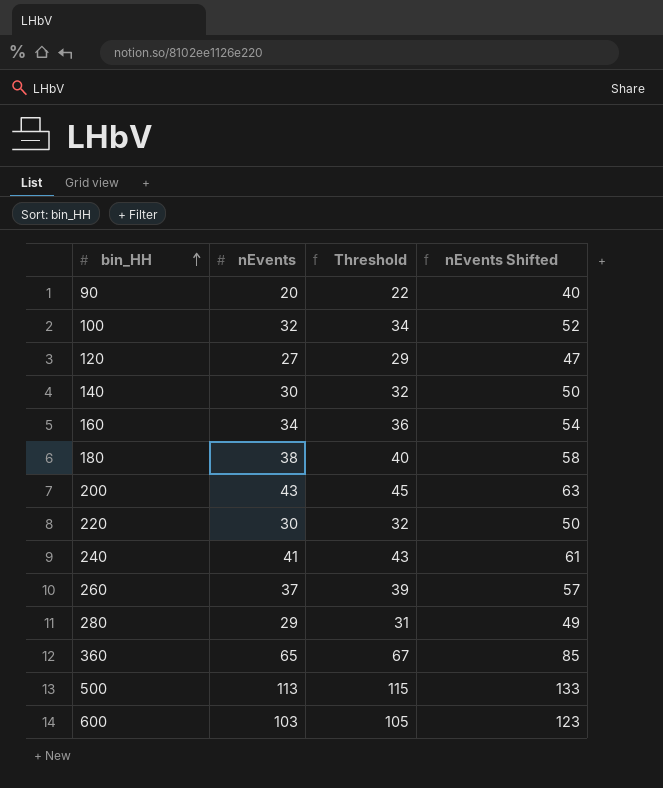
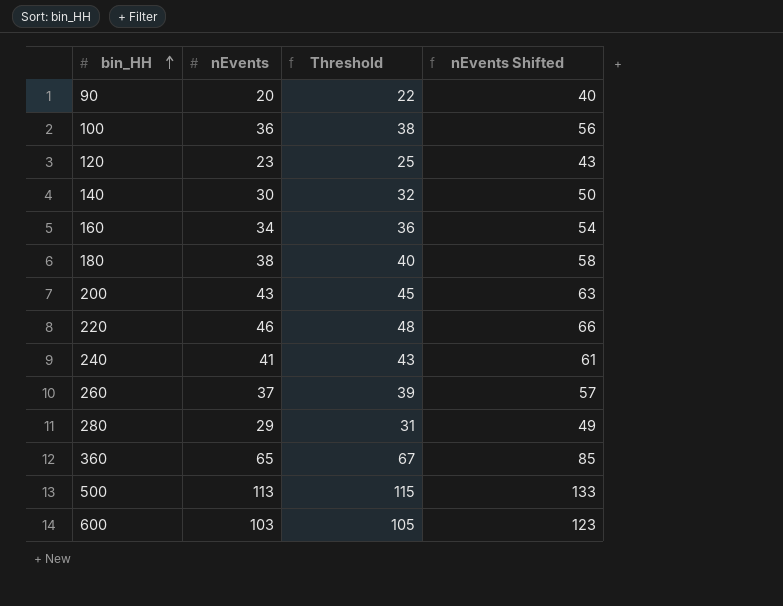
100 | nEvents: 32 -> 36
100 | Threshold: 34 -> 38
100 | nEvents Shifted: 52 -> 56
120 | nEvents: 27 -> 23
120 | Threshold: 29 -> 25
120 | nEvents Shifted: 47 -> 43
220 | nEvents: 30 -> 46
220 | Threshold: 32 -> 48
220 | nEvents Shifted: 50 -> 66

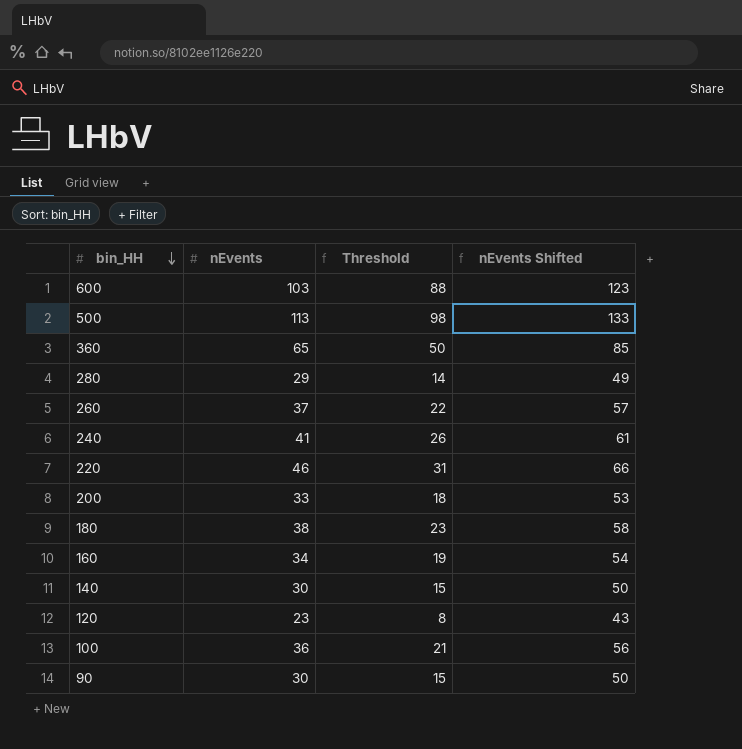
row order: bin_HH ascending -> bin_HH descending
column Threshold | formula: [nEvents] + 2 -> [nEvents] - 15
200 | nEvents: 43 -> 33
200 | nEvents Shifted: 63 -> 53
90 | nEvents: 20 -> 30
90 | nEvents Shifted: 40 -> 50

